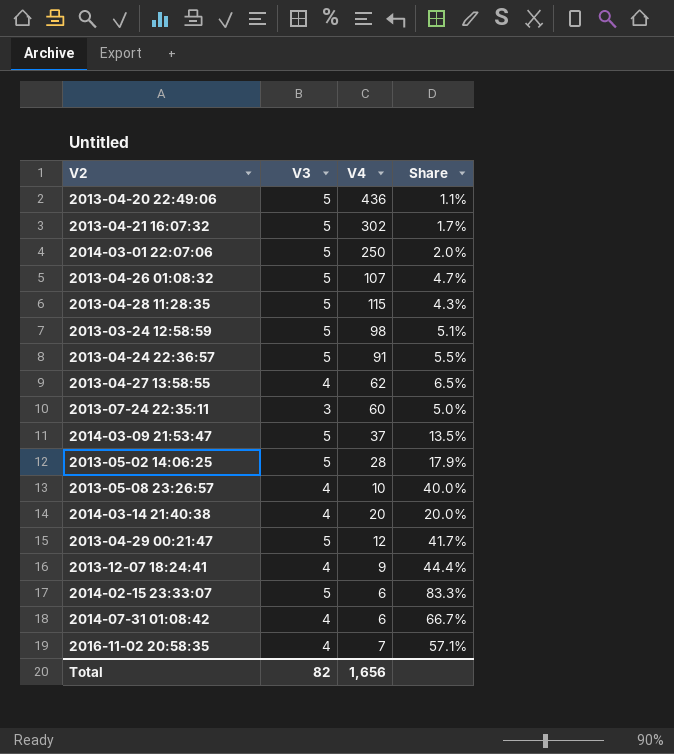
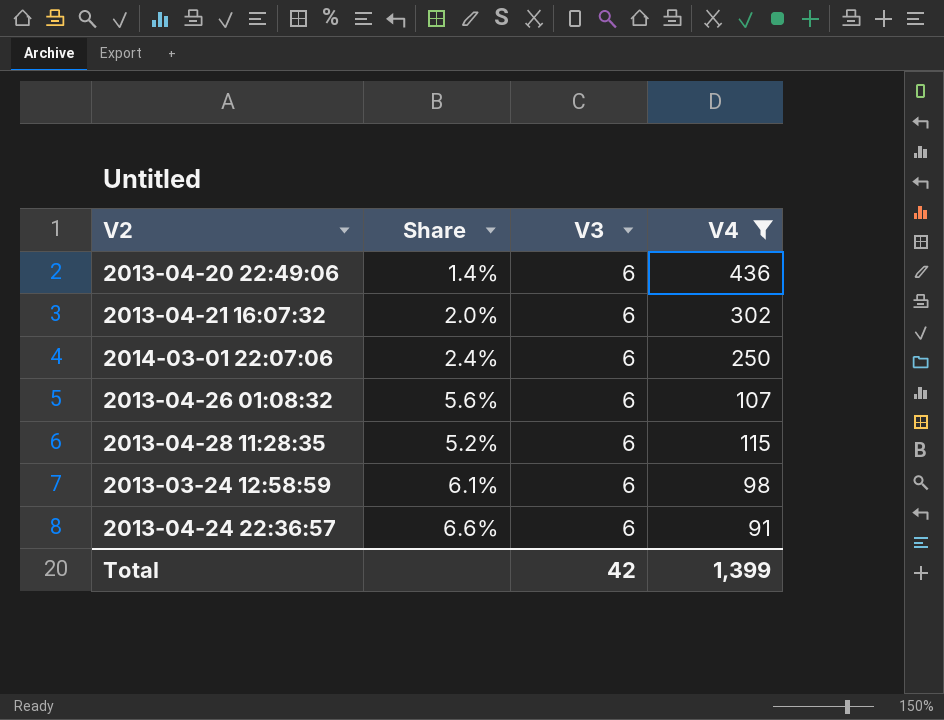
filter: none -> V4 >= 91
column Share | position: 4 -> 2
2013-04-20 22:49:06 | Share: 1.1% -> 1.4%
2013-04-20 22:49:06 | V3: 5 -> 6
2013-04-21 16:07:32 | Share: 1.7% -> 2.0%
2013-04-21 16:07:32 | V3: 5 -> 6
2014-03-01 22:07:06 | Share: 2.0% -> 2.4%
2014-03-01 22:07:06 | V3: 5 -> 6
2013-04-26 01:08:32 | Share: 4.7% -> 5.6%
2013-04-26 01:08:32 | V3: 5 -> 6
2013-04-28 11:28:35 | Share: 4.3% -> 5.2%
2013-04-28 11:28:35 | V3: 5 -> 6
2013-03-24 12:58:59 | Share: 5.1% -> 6.1%
2013-03-24 12:58:59 | V3: 5 -> 6
2013-04-24 22:36:57 | Share: 5.5% -> 6.6%
2013-04-24 22:36:57 | V3: 5 -> 6
Total | V3: 82 -> 42
Total | V4: 1,656 -> 1,399

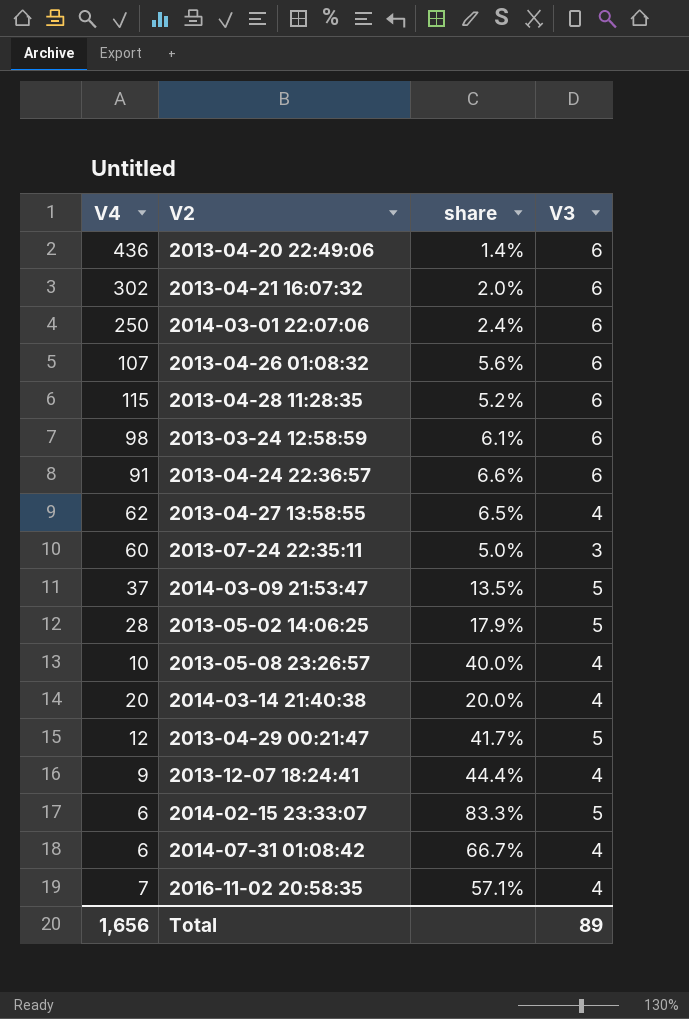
filter: V4 >= 91 -> none
column V4 | position: 4 -> 1
column name: Share -> share
Total | V4: 1,399 -> 1,656
Total | V3: 42 -> 89

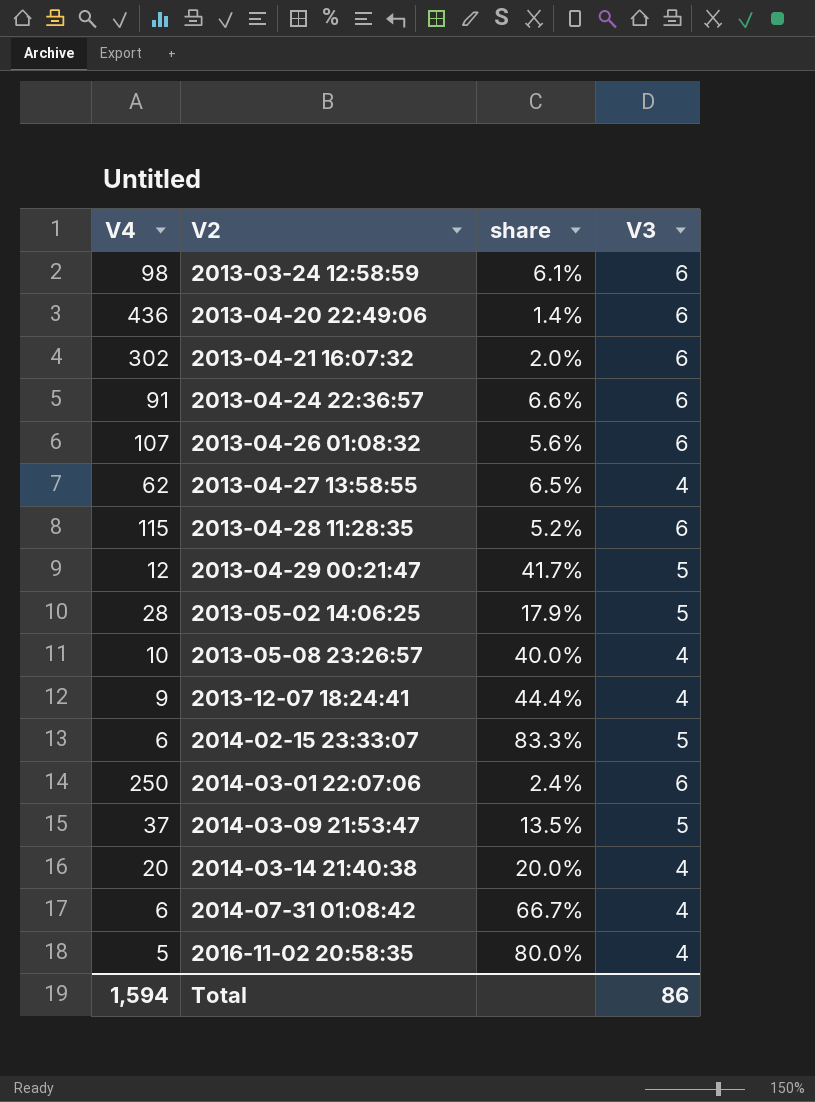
row order: none -> V2 ascending
row 2013-07-24 22:35:11: 60 | 5.0% | 3 -> none
2016-11-02 20:58:35 | V4: 7 -> 5
2016-11-02 20:58:35 | share: 57.1% -> 80.0%
Total | V4: 1,656 -> 1,594
Total | V3: 89 -> 86

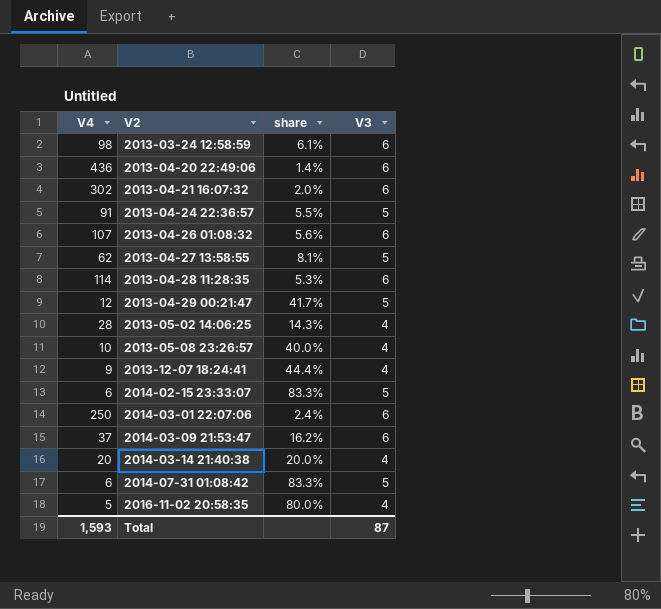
2013-04-24 22:36:57 | share: 6.6% -> 5.5%
2013-04-24 22:36:57 | V3: 6 -> 5
2013-04-27 13:58:55 | share: 6.5% -> 8.1%
2013-04-27 13:58:55 | V3: 4 -> 5
2013-04-28 11:28:35 | V4: 115 -> 114
2013-04-28 11:28:35 | share: 5.2% -> 5.3%
2013-05-02 14:06:25 | share: 17.9% -> 14.3%
2013-05-02 14:06:25 | V3: 5 -> 4
2014-03-09 21:53:47 | share: 13.5% -> 16.2%
2014-03-09 21:53:47 | V3: 5 -> 6
2014-07-31 01:08:42 | share: 66.7% -> 83.3%
2014-07-31 01:08:42 | V3: 4 -> 5
Total | V4: 1,594 -> 1,593
Total | V3: 86 -> 87

